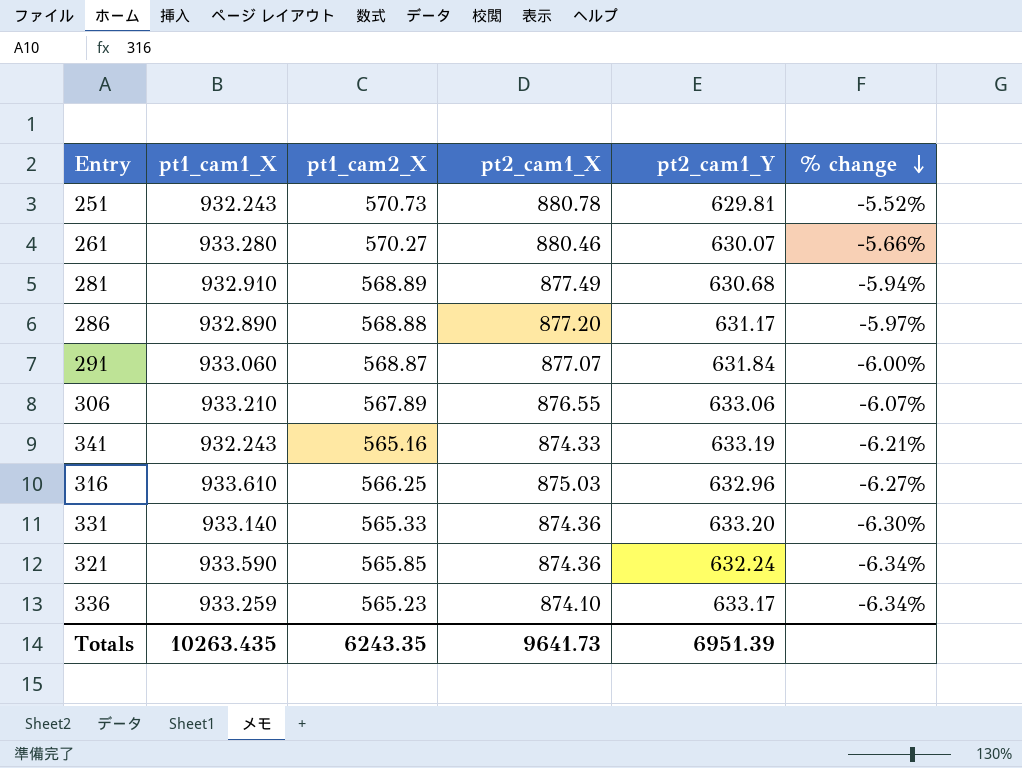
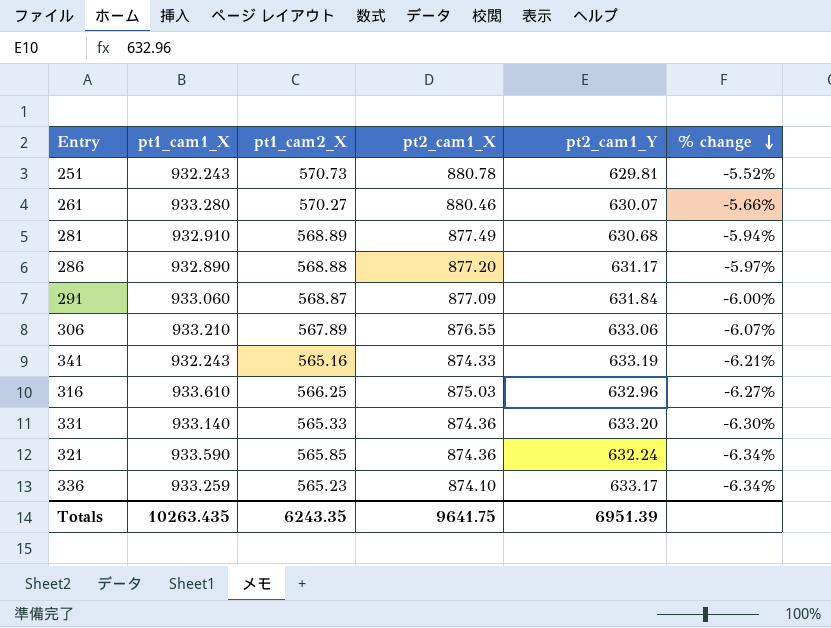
291 | pt2_cam1_X: 877.07 -> 877.09
Totals | pt2_cam1_X: 9641.73 -> 9641.75

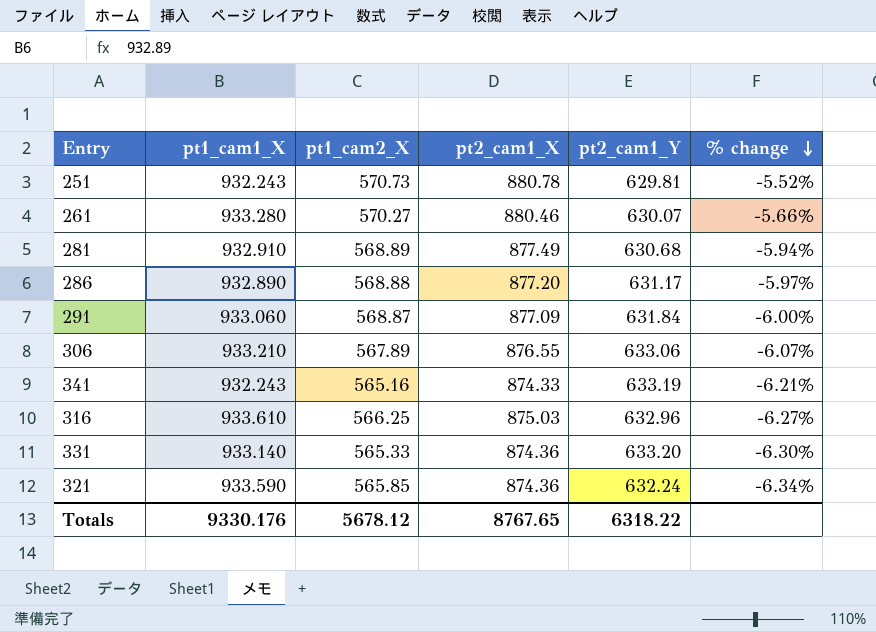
row 336: 933.259 | 565.23 | 874.10 | 633.17 | -6.34% -> none
Totals | pt1_cam1_X: 10263.435 -> 9330.176
Totals | pt1_cam2_X: 6243.35 -> 5678.12
Totals | pt2_cam1_X: 9641.75 -> 8767.65
Totals | pt2_cam1_Y: 6951.39 -> 6318.22

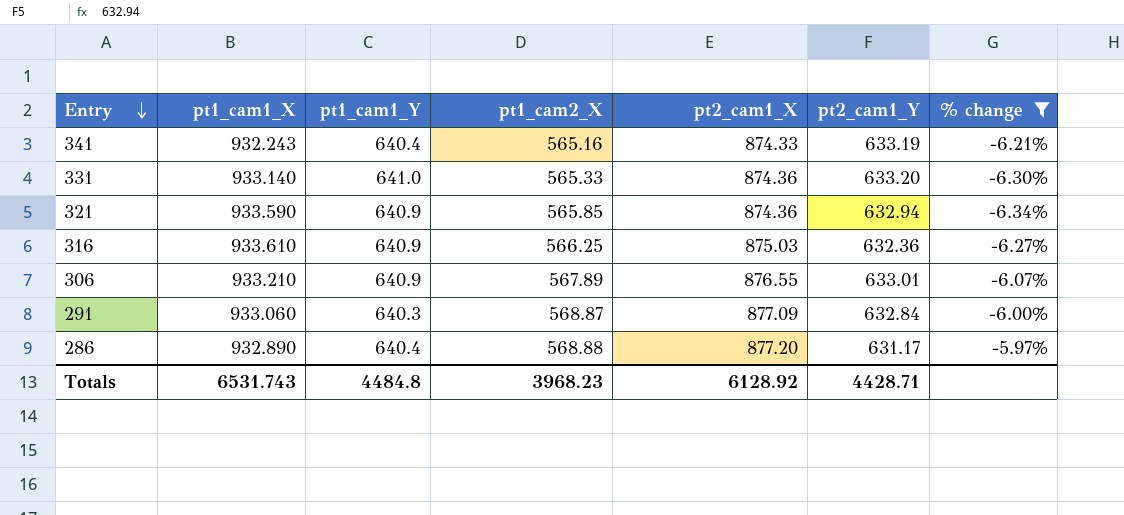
filter: none -> % change <= -5.97%
row order: % change descending -> Entry descending
column pt1_cam1_Y | position: none -> 3
321 | pt2_cam1_Y: 632.24 -> 632.94
316 | pt2_cam1_Y: 632.96 -> 632.36
306 | pt2_cam1_Y: 633.06 -> 633.01
291 | pt2_cam1_Y: 631.84 -> 632.84
Totals | pt1_cam1_X: 9330.176 -> 6531.743
Totals | pt1_cam2_X: 5678.12 -> 3968.23
Totals | pt2_cam1_X: 8767.65 -> 6128.92
Totals | pt2_cam1_Y: 6318.22 -> 4428.71

